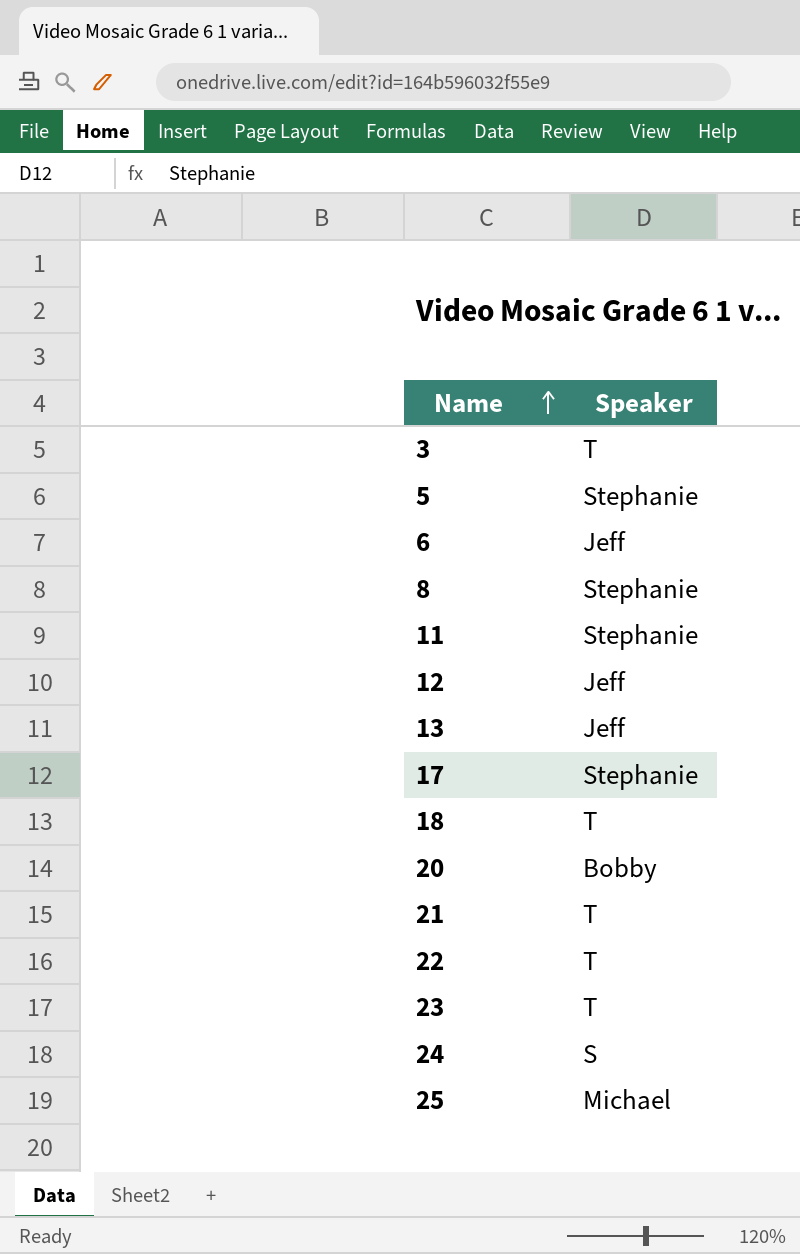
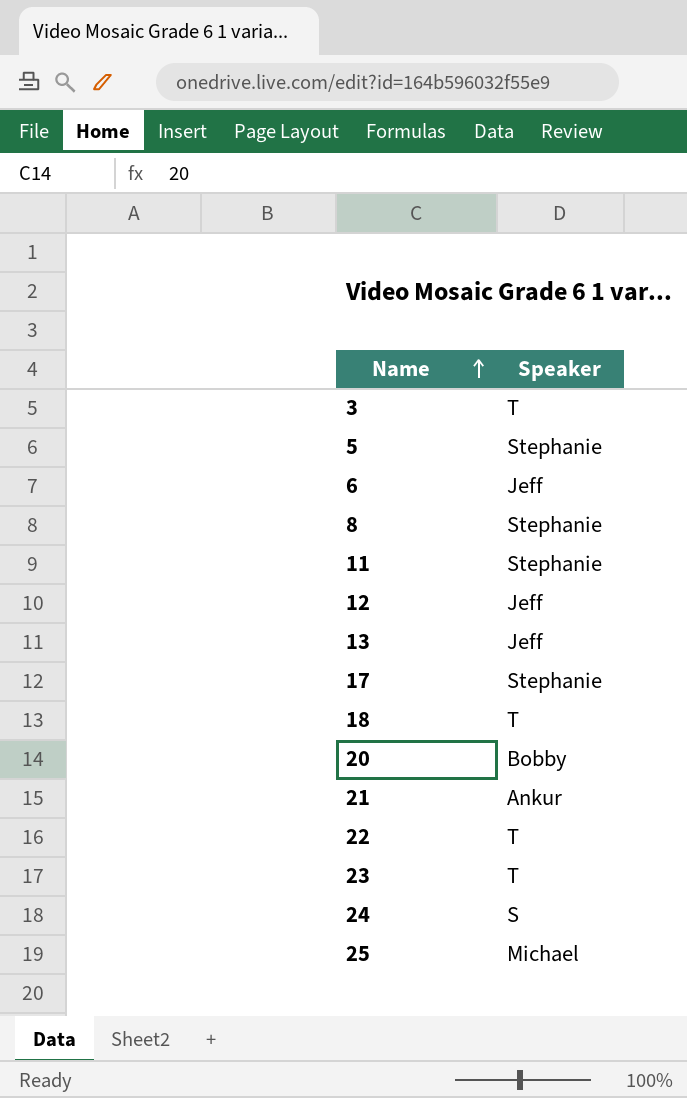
21 | Speaker: T -> Ankur

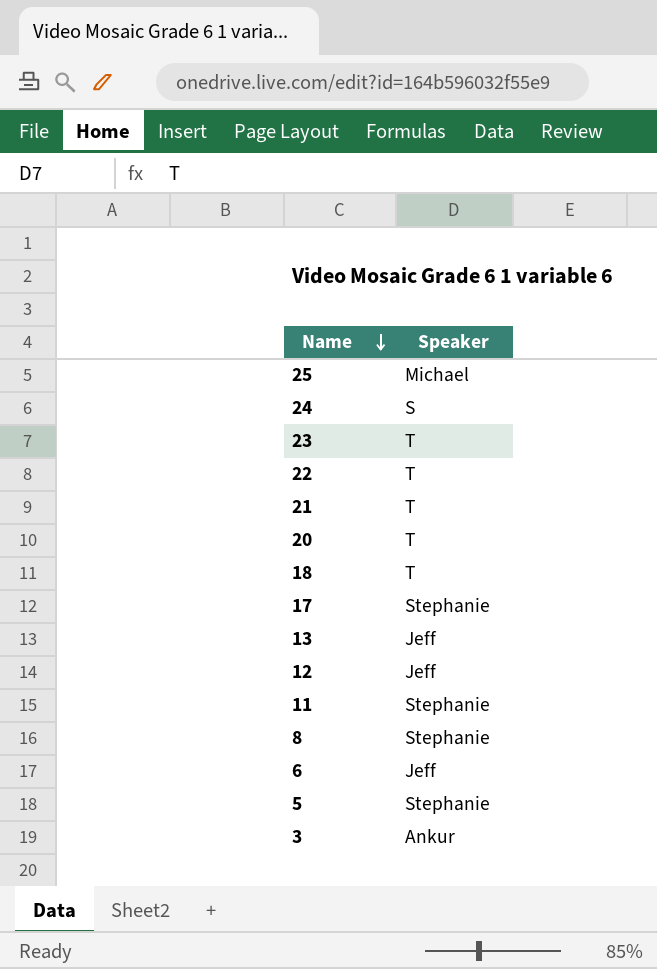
row order: Name ascending -> Name descending
21 | Speaker: Ankur -> T
20 | Speaker: Bobby -> T
3 | Speaker: T -> Ankur

